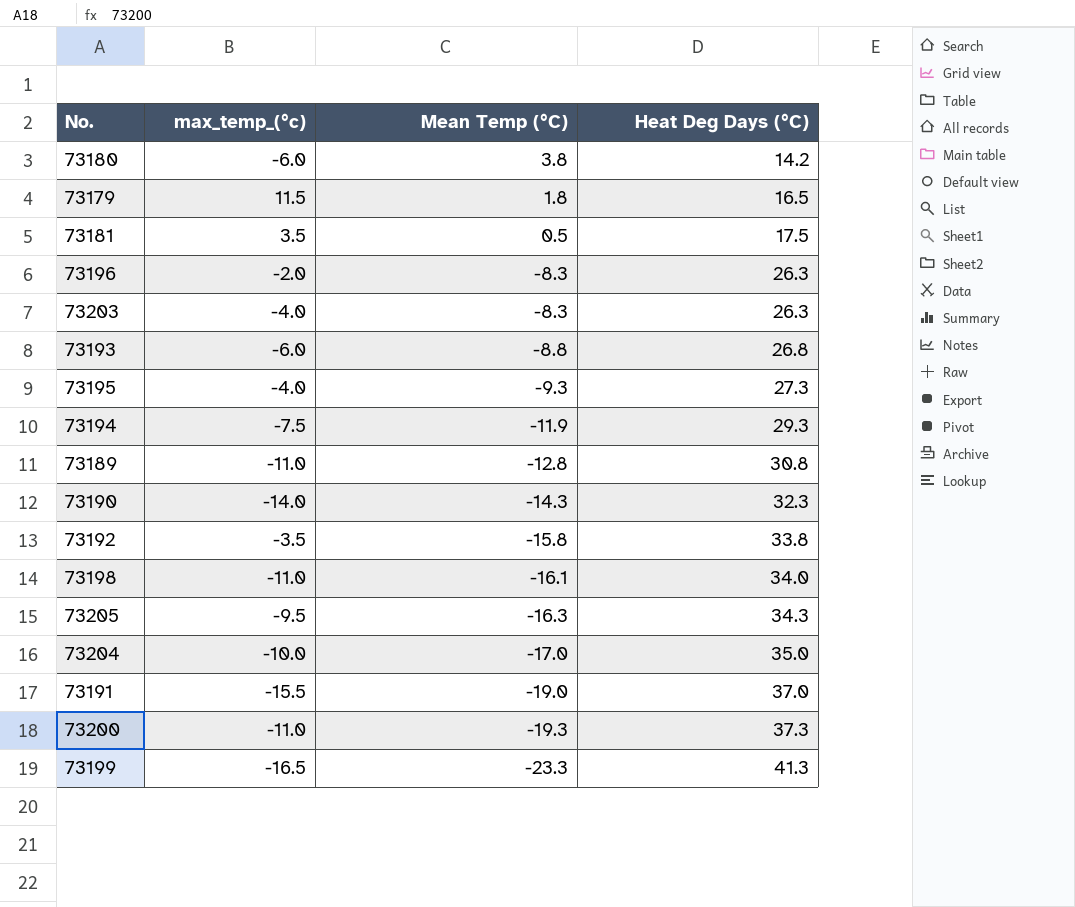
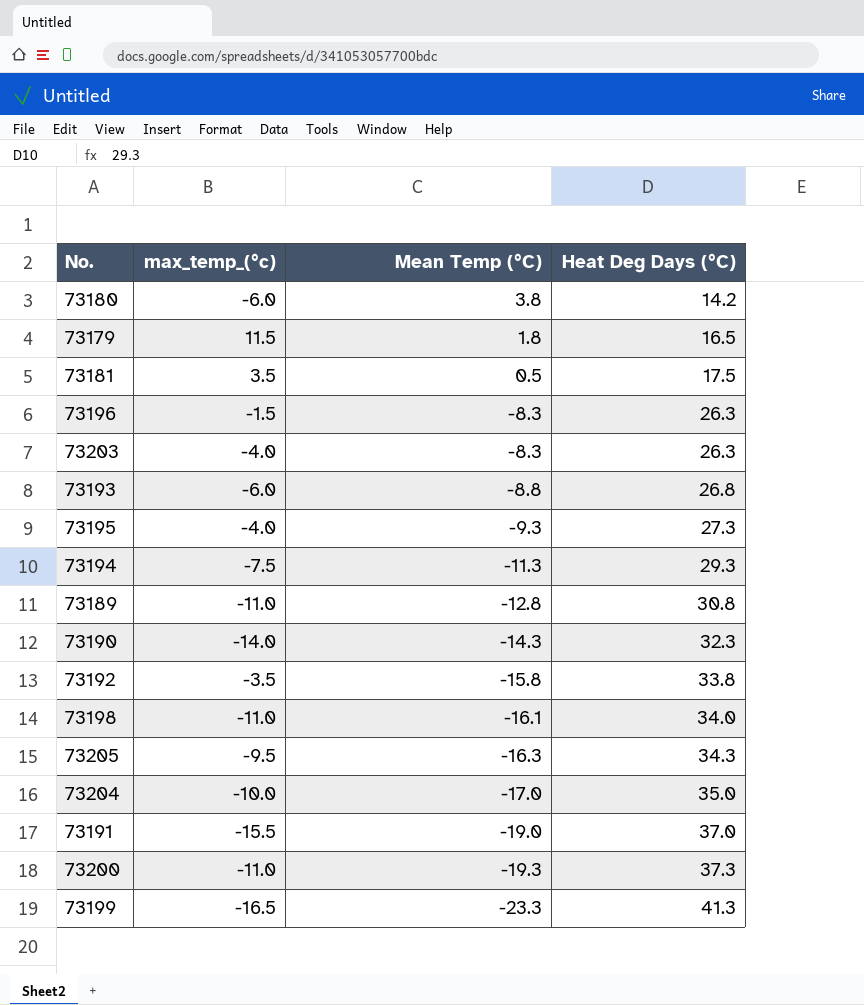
73196 | max_temp_(°c): -2.0 -> -1.5
73194 | Mean Temp (°C): -11.9 -> -11.3

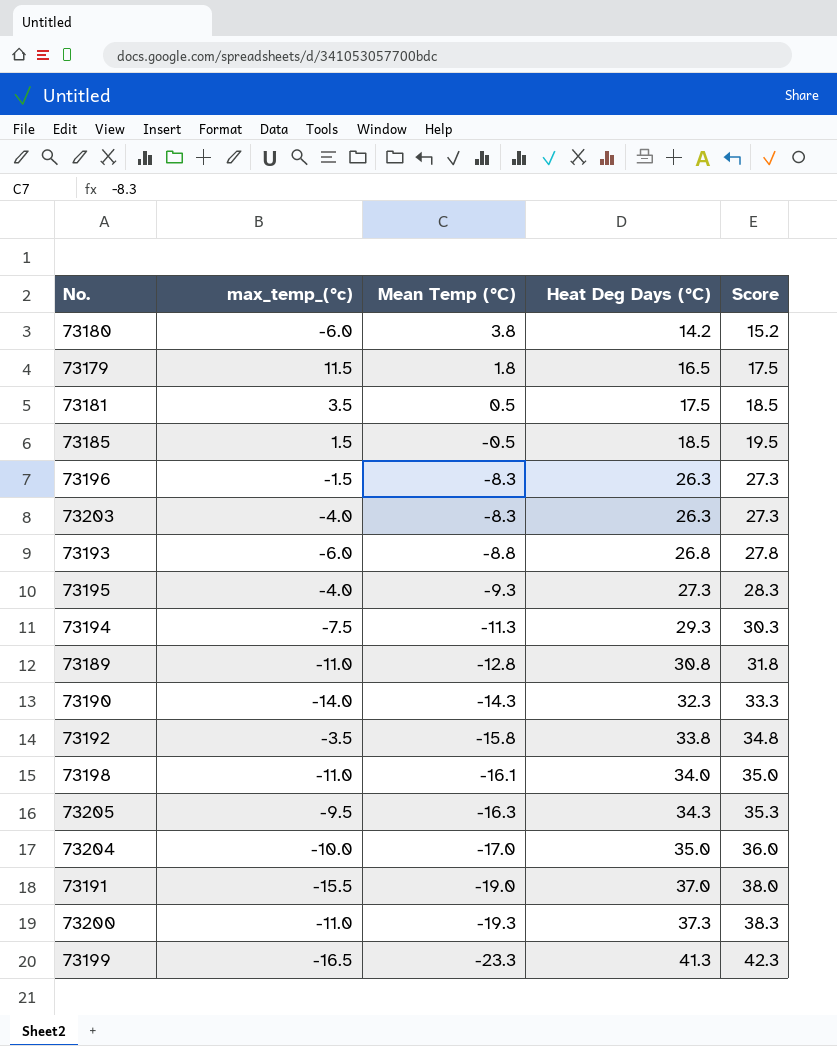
column Score | formula: none -> [Heat Deg Days (°C)] + 1
row 73185: none -> 1.5 | -0.5 | 18.5 | 19.5

